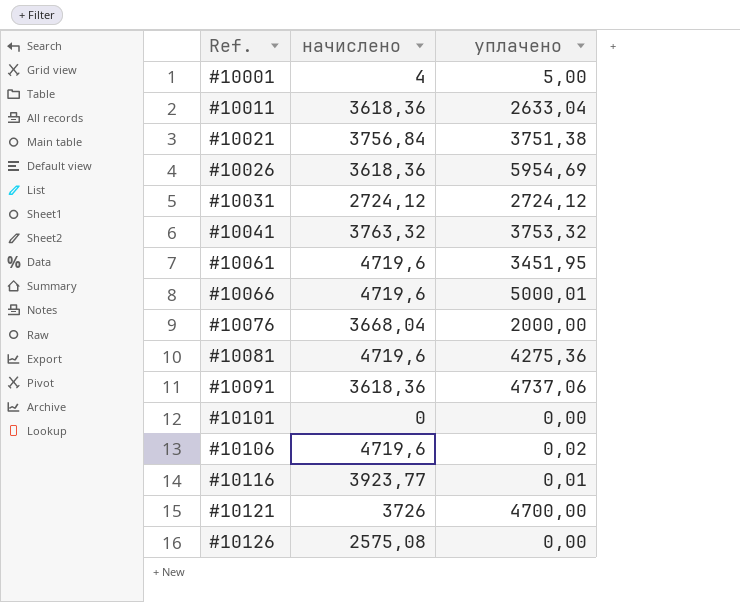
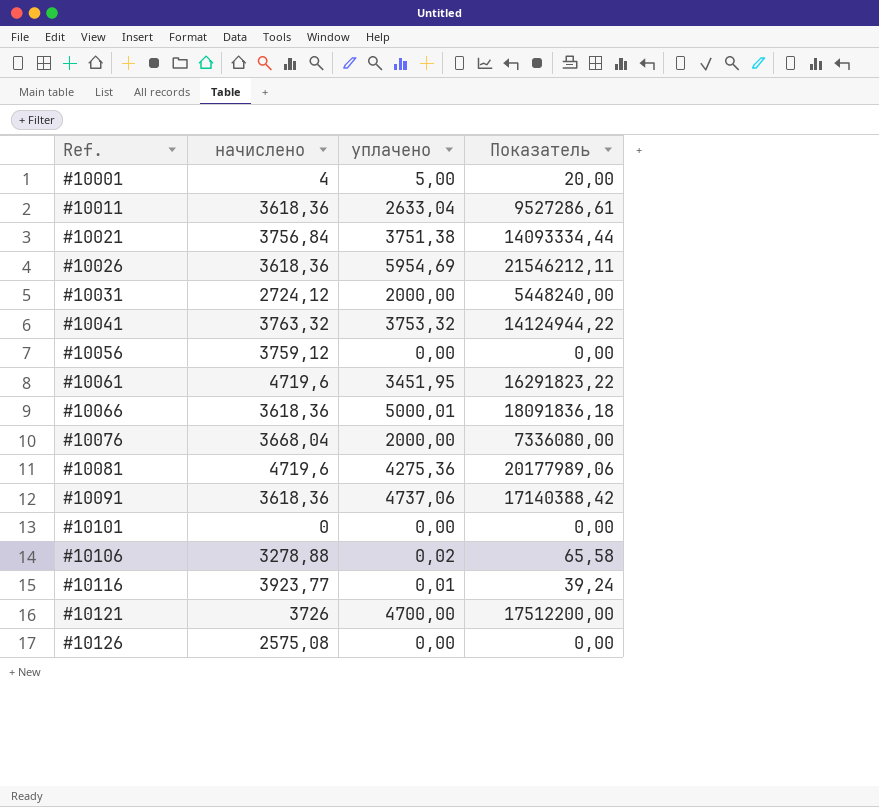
column Показатель | formula: none -> [начислено] * [уплачено]
#10031 | уплачено: 2724,12 -> 2000,00
row #10056: none -> 3759,12 | 0,00 | 0,00
#10066 | начислено: 4719,6 -> 3618,36
#10106 | начислено: 4719,6 -> 3278,88

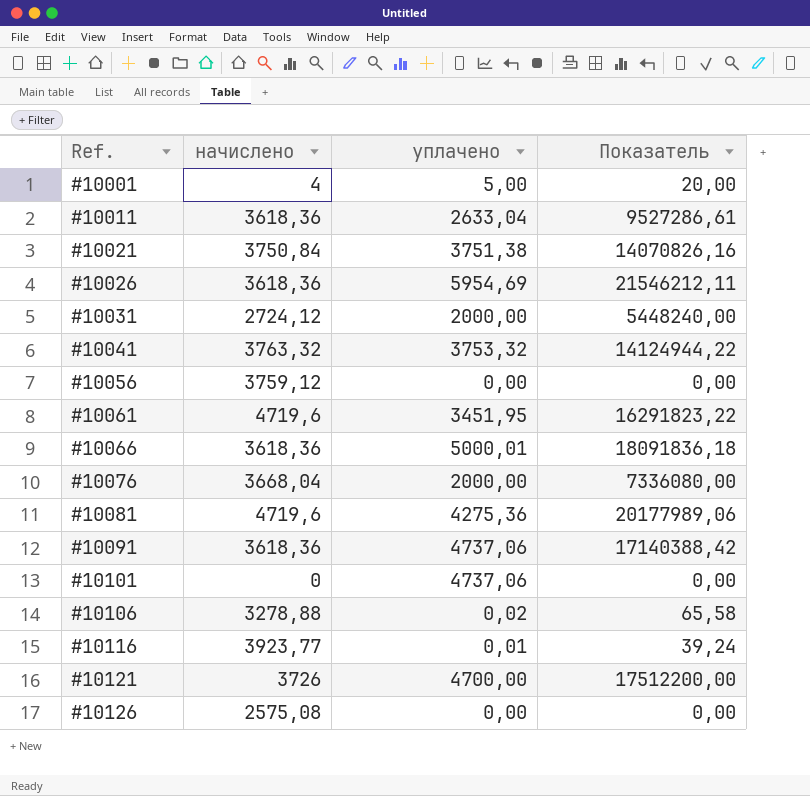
#10021 | начислено: 3756,84 -> 3750,84
#10021 | Показатель: 14093334,44 -> 14070826,16
#10101 | уплачено: 0,00 -> 4737,06

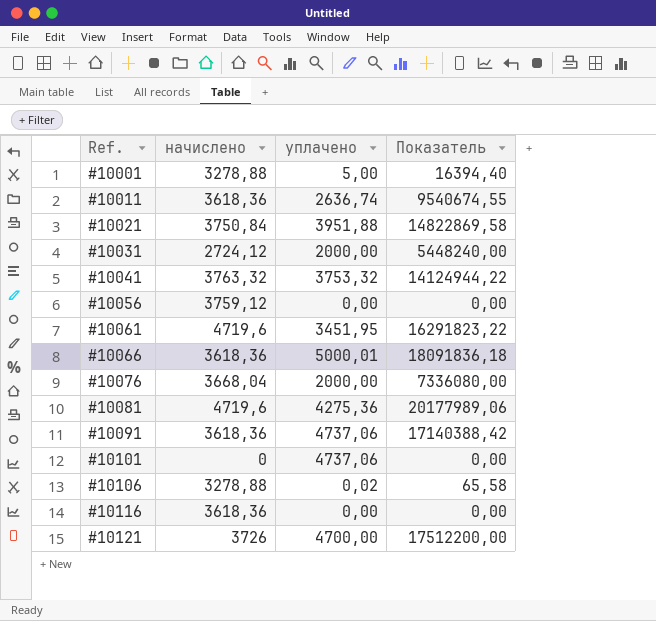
row #10026: 3618,36 | 5954,69 | 21546212,11 -> none
row #10126: 2575,08 | 0,00 | 0,00 -> none
#10001 | начислено: 4 -> 3278,88
#10001 | Показатель: 20,00 -> 16394,40
#10011 | уплачено: 2633,04 -> 2636,74
#10011 | Показатель: 9527286,61 -> 9540674,55
#10021 | уплачено: 3751,38 -> 3951,88
#10021 | Показатель: 14070826,16 -> 14822869,58
#10116 | начислено: 3923,77 -> 3618,36
#10116 | уплачено: 0,01 -> 0,00
#10116 | Показатель: 39,24 -> 0,00

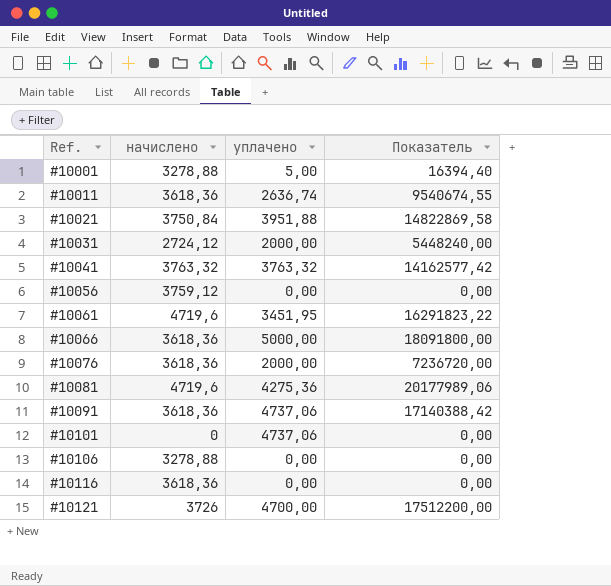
#10041 | уплачено: 3753,32 -> 3763,32
#10041 | Показатель: 14124944,22 -> 14162577,42
#10066 | уплачено: 5000,01 -> 5000,00
#10066 | Показатель: 18091836,18 -> 18091800,00
#10076 | начислено: 3668,04 -> 3618,36
#10076 | Показатель: 7336080,00 -> 7236720,00
#10106 | уплачено: 0,02 -> 0,00
#10106 | Показатель: 65,58 -> 0,00

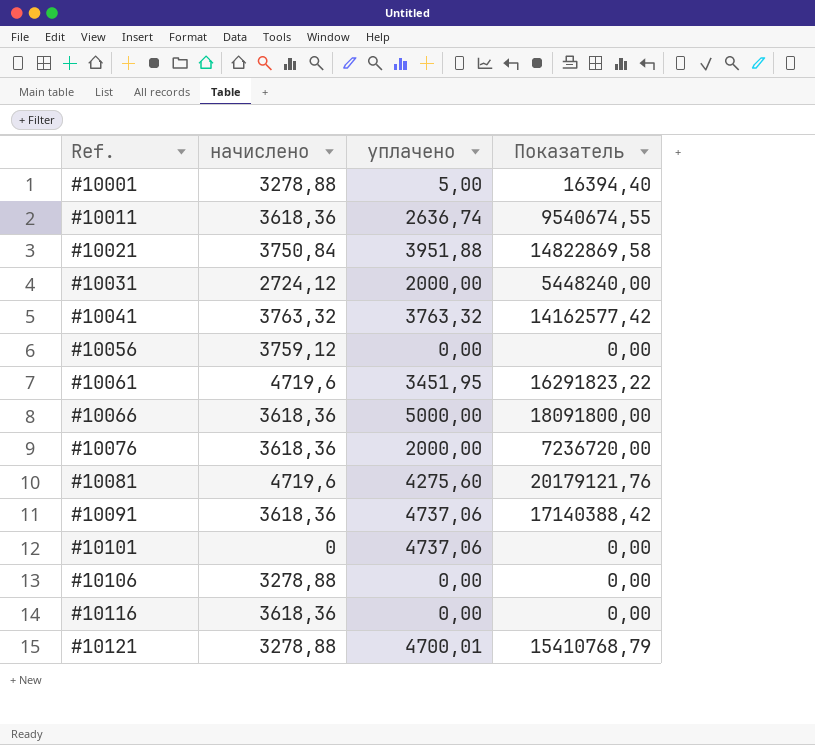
#10081 | уплачено: 4275,36 -> 4275,60
#10081 | Показатель: 20177989,06 -> 20179121,76
#10121 | начислено: 3726 -> 3278,88
#10121 | уплачено: 4700,00 -> 4700,01
#10121 | Показатель: 17512200,00 -> 15410768,79

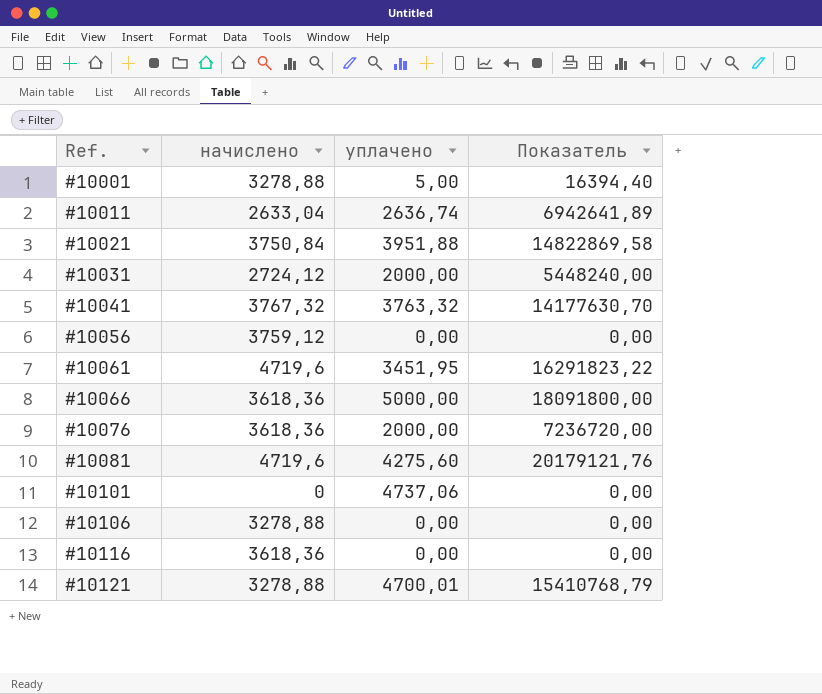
row #10091: 3618,36 | 4737,06 | 17140388,42 -> none
#10011 | начислено: 3618,36 -> 2633,04
#10011 | Показатель: 9540674,55 -> 6942641,89
#10041 | начислено: 3763,32 -> 3767,32
#10041 | Показатель: 14162577,42 -> 14177630,70

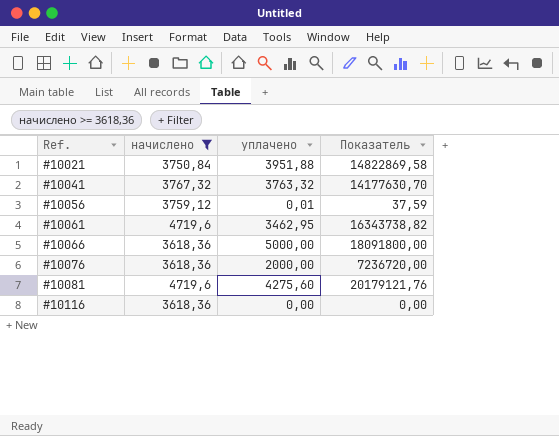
filter: none -> начислено >= 3618,36
#10056 | уплачено: 0,00 -> 0,01
#10056 | Показатель: 0,00 -> 37,59
#10061 | уплачено: 3451,95 -> 3462,95
#10061 | Показатель: 16291823,22 -> 16343738,82

